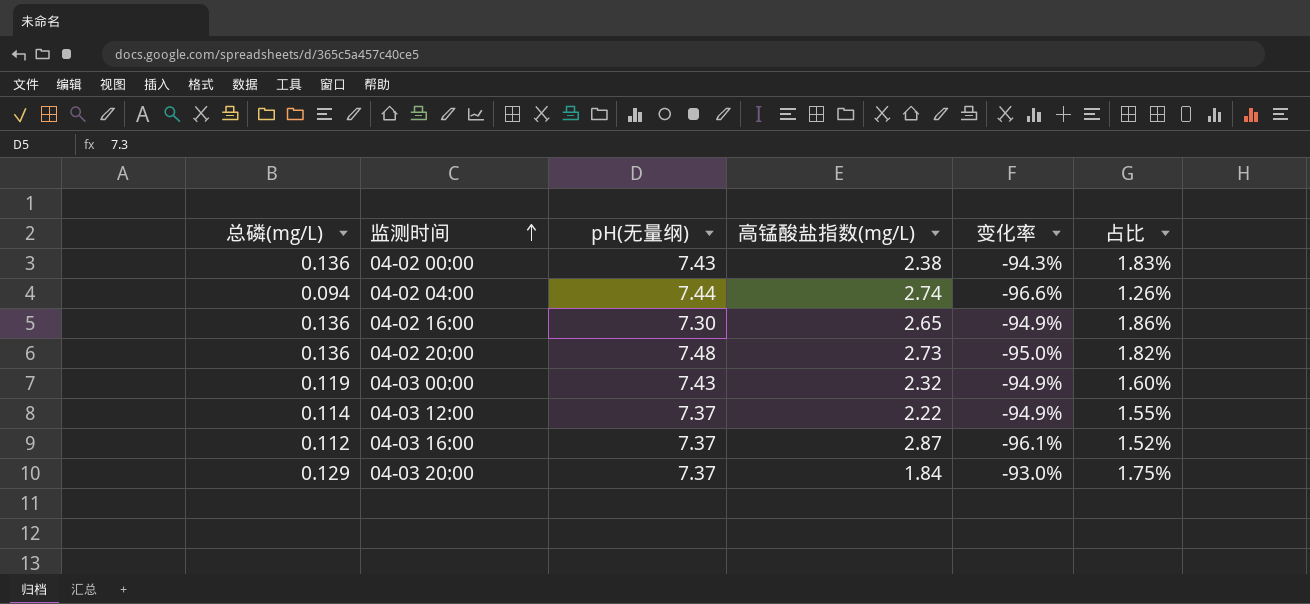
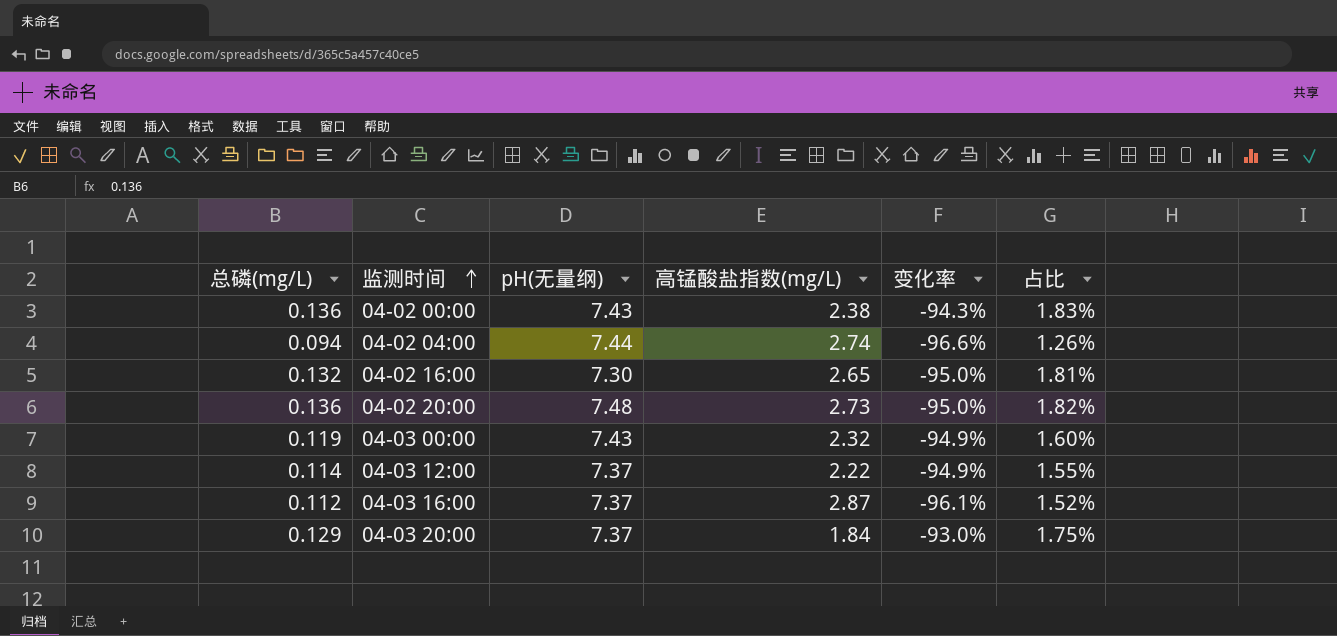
04-02 16:00 | 总磷(mg/L): 0.136 -> 0.132
04-02 16:00 | 变化率: -94.9% -> -95.0%
04-02 16:00 | 占比: 1.86% -> 1.81%

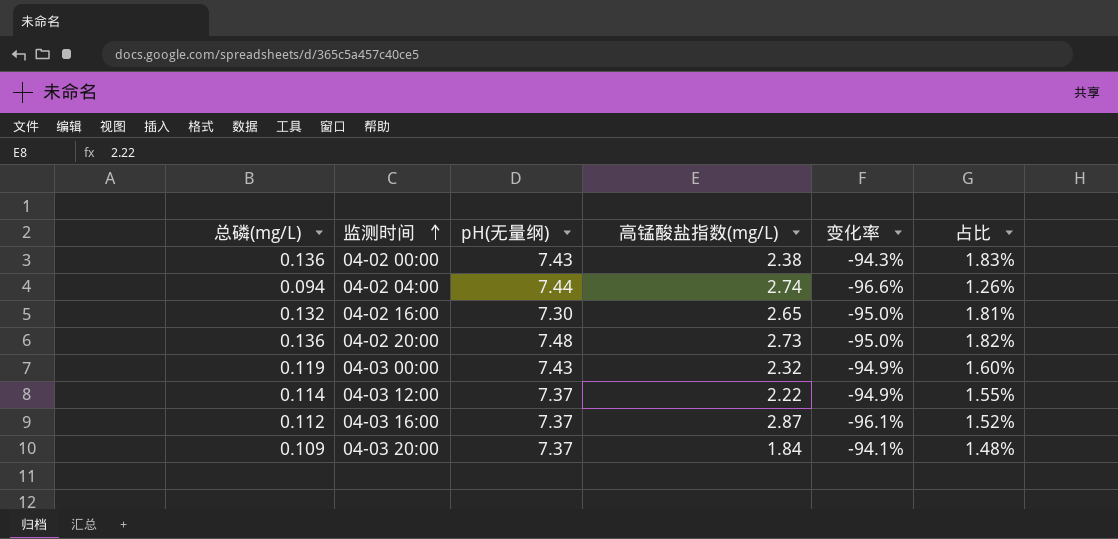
04-03 20:00 | 总磷(mg/L): 0.129 -> 0.109
04-03 20:00 | 变化率: -93.0% -> -94.1%
04-03 20:00 | 占比: 1.75% -> 1.48%

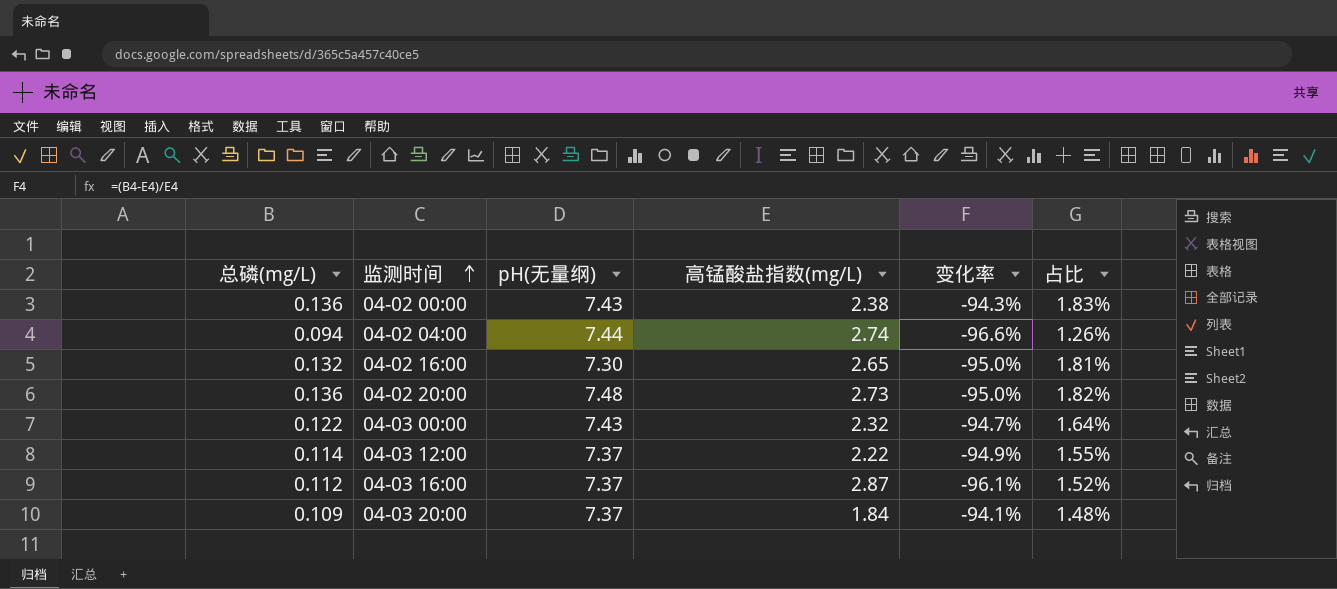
04-03 00:00 | 总磷(mg/L): 0.119 -> 0.122
04-03 00:00 | 变化率: -94.9% -> -94.7%
04-03 00:00 | 占比: 1.60% -> 1.64%

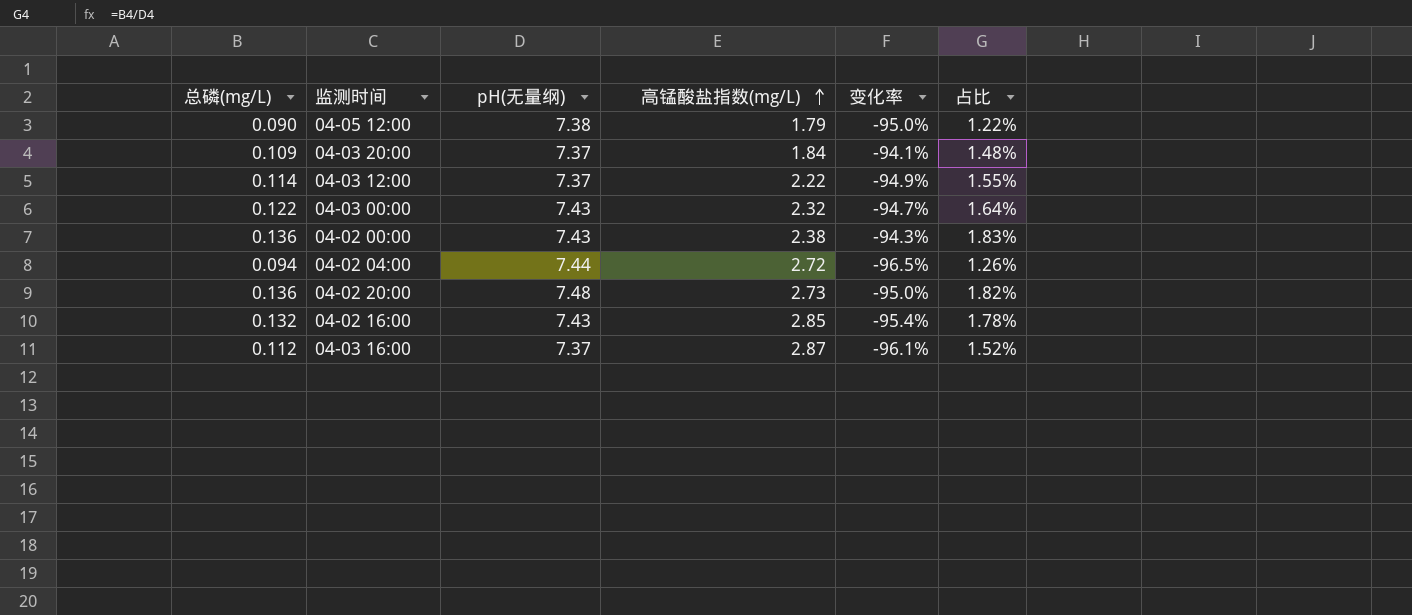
row order: 监测时间 ascending -> 高锰酸盐指数(mg/L) ascending
row 04-05 12:00: none -> 0.090 | 7.38 | 1.79 | -95.0% | 1.22%
04-02 04:00 | 高锰酸盐指数(mg/L): 2.74 -> 2.72
04-02 04:00 | 变化率: -96.6% -> -96.5%
04-02 16:00 | pH(无量纲): 7.30 -> 7.43
04-02 16:00 | 高锰酸盐指数(mg/L): 2.65 -> 2.85
04-02 16:00 | 变化率: -95.0% -> -95.4%
04-02 16:00 | 占比: 1.81% -> 1.78%

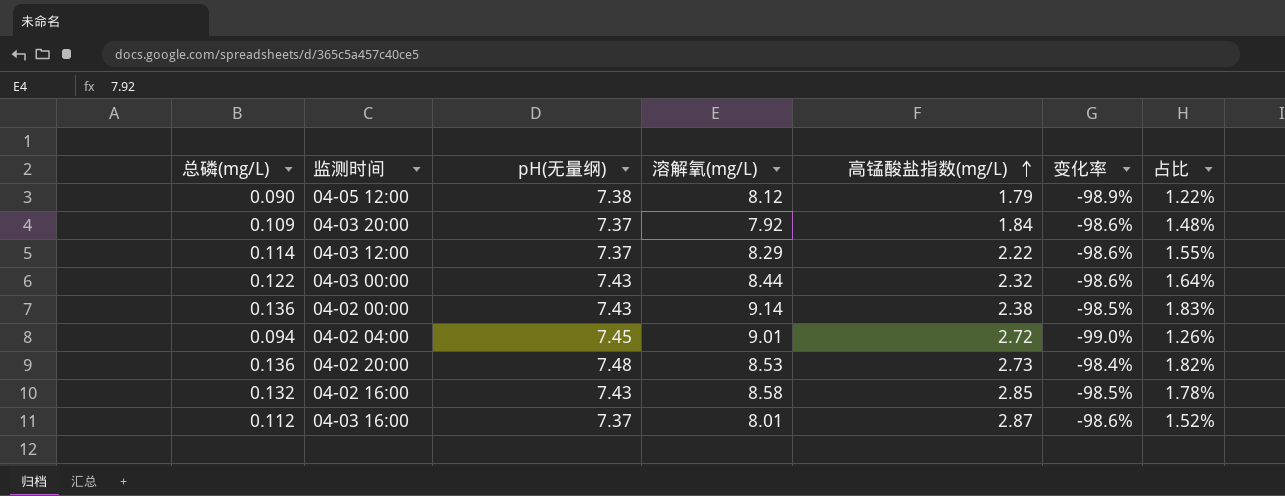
column 溶解氧(mg/L) | position: none -> 4
column 变化率 | formula: ([总磷(mg/L)] - [高锰酸盐指数(mg/L)]) / [高锰酸盐指数(mg/L)] -> ([总磷(mg/L)] - [溶解氧(mg/L)]) / [溶解氧(mg/L)]
04-02 04:00 | pH(无量纲): 7.44 -> 7.45

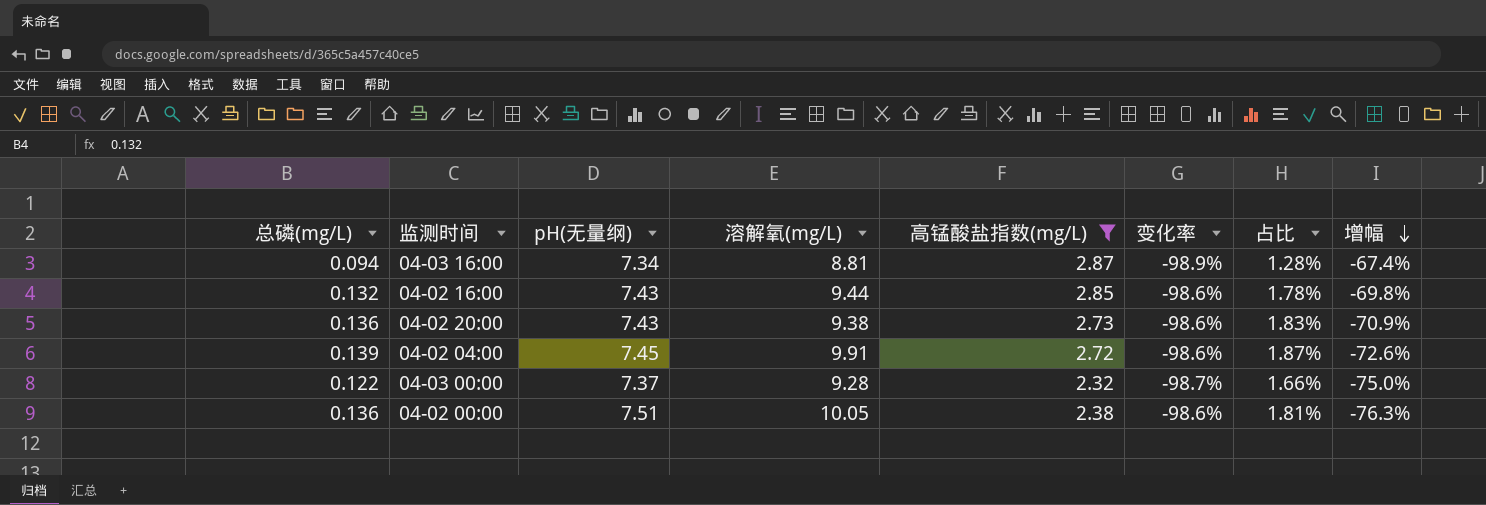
filter: none -> 高锰酸盐指数(mg/L) >= 2.32
row order: 高锰酸盐指数(mg/L) ascending -> 增幅 descending
column 增幅 | formula: none -> ([高锰酸盐指数(mg/L)] - [溶解氧(mg/L)]) / [溶解氧(mg/L)]
04-03 16:00 | 总磷(mg/L): 0.112 -> 0.094
04-03 16:00 | pH(无量纲): 7.37 -> 7.34
04-03 16:00 | 溶解氧(mg/L): 8.01 -> 8.81
04-03 16:00 | 变化率: -98.6% -> -98.9%
04-03 16:00 | 占比: 1.52% -> 1.28%
04-02 16:00 | 溶解氧(mg/L): 8.58 -> 9.44
04-02 16:00 | 变化率: -98.5% -> -98.6%
04-02 20:00 | pH(无量纲): 7.48 -> 7.43
04-02 20:00 | 溶解氧(mg/L): 8.53 -> 9.38
04-02 20:00 | 变化率: -98.4% -> -98.6%
04-02 20:00 | 占比: 1.82% -> 1.83%
04-02 04:00 | 总磷(mg/L): 0.094 -> 0.139
04-02 04:00 | 溶解氧(mg/L): 9.01 -> 9.91
04-02 04:00 | 变化率: -99.0% -> -98.6%
04-02 04:00 | 占比: 1.26% -> 1.87%
04-03 00:00 | pH(无量纲): 7.43 -> 7.37
04-03 00:00 | 溶解氧(mg/L): 8.44 -> 9.28
04-03 00:00 | 变化率: -98.6% -> -98.7%
04-03 00:00 | 占比: 1.64% -> 1.66%
04-02 00:00 | pH(无量纲): 7.43 -> 7.51
04-02 00:00 | 溶解氧(mg/L): 9.14 -> 10.05
04-02 00:00 | 变化率: -98.5% -> -98.6%
04-02 00:00 | 占比: 1.83% -> 1.81%

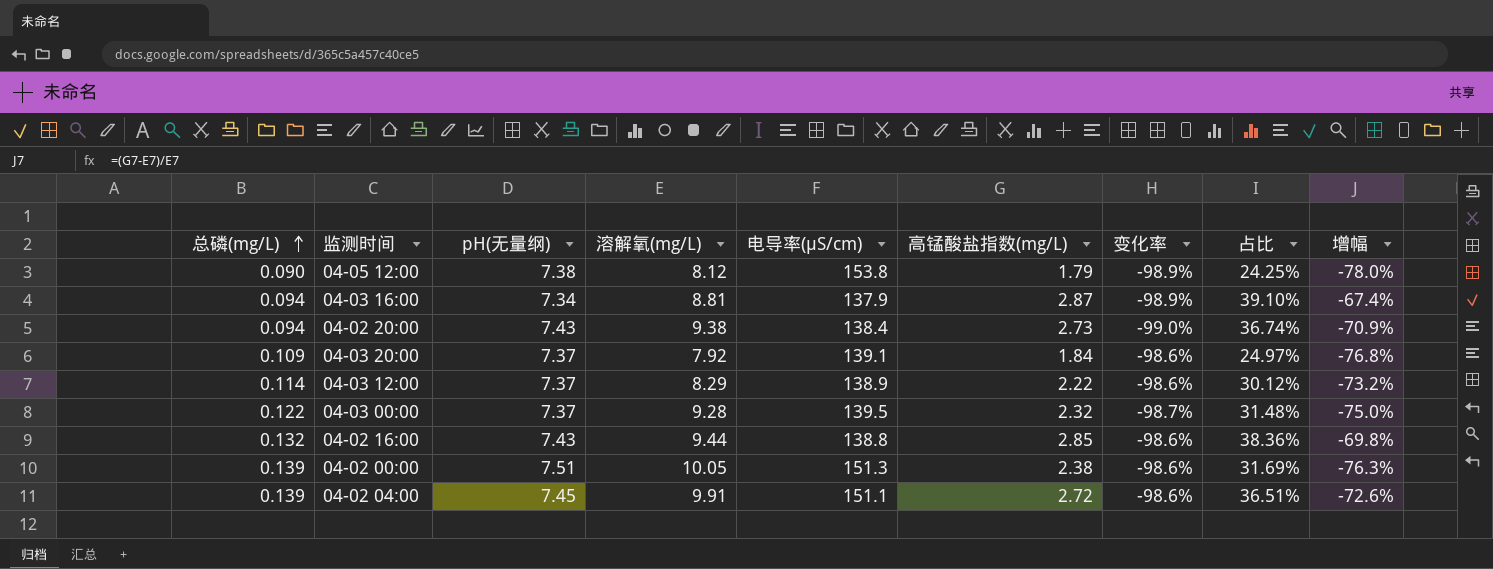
filter: 高锰酸盐指数(mg/L) >= 2.32 -> none
row order: 增幅 descending -> 总磷(mg/L) ascending
column 电导率(μS/cm) | position: none -> 5
column 占比 | formula: [总磷(mg/L)] / [pH(无量纲)] -> [高锰酸盐指数(mg/L)] / [pH(无量纲)]
04-02 20:00 | 总磷(mg/L): 0.136 -> 0.094
04-02 20:00 | 变化率: -98.6% -> -99.0%
04-02 00:00 | 总磷(mg/L): 0.136 -> 0.139

